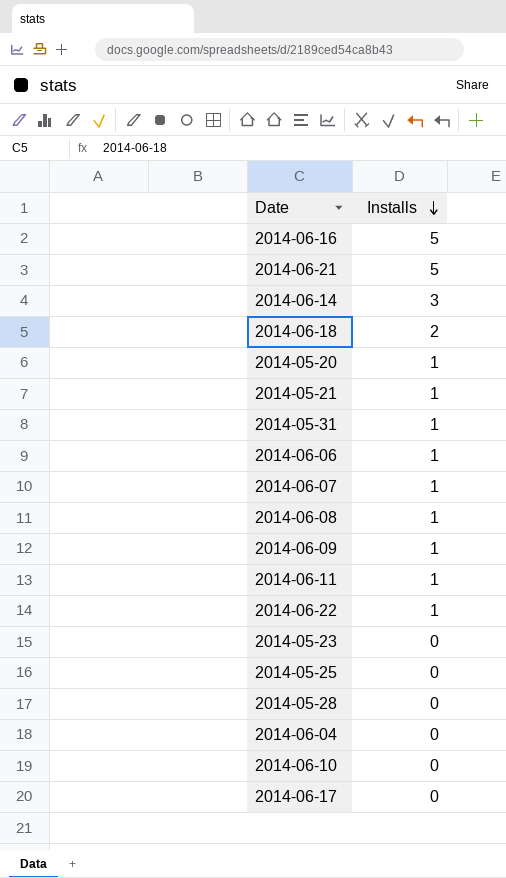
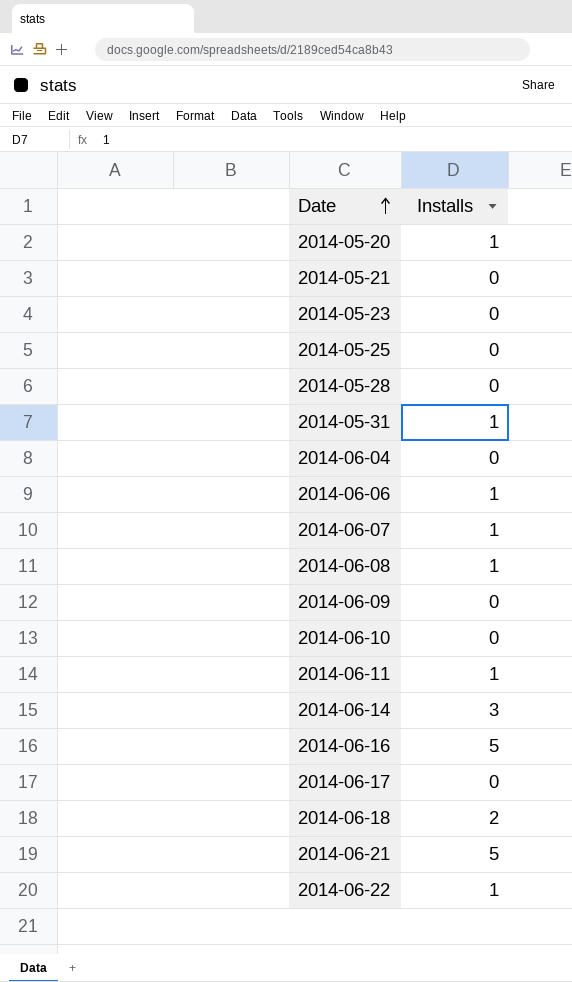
row order: Installs descending -> Date ascending
2014-05-21 | Installs: 1 -> 0
2014-06-09 | Installs: 1 -> 0

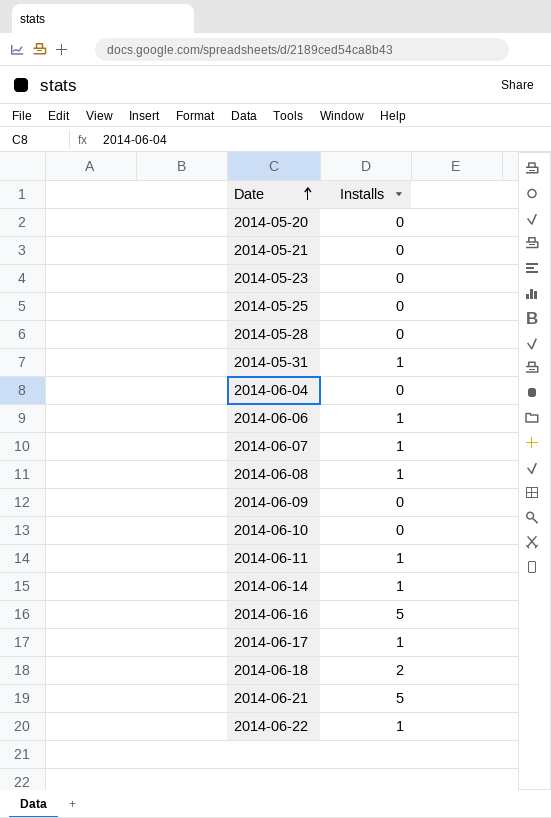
2014-05-20 | Installs: 1 -> 0
2014-06-14 | Installs: 3 -> 1
2014-06-17 | Installs: 0 -> 1

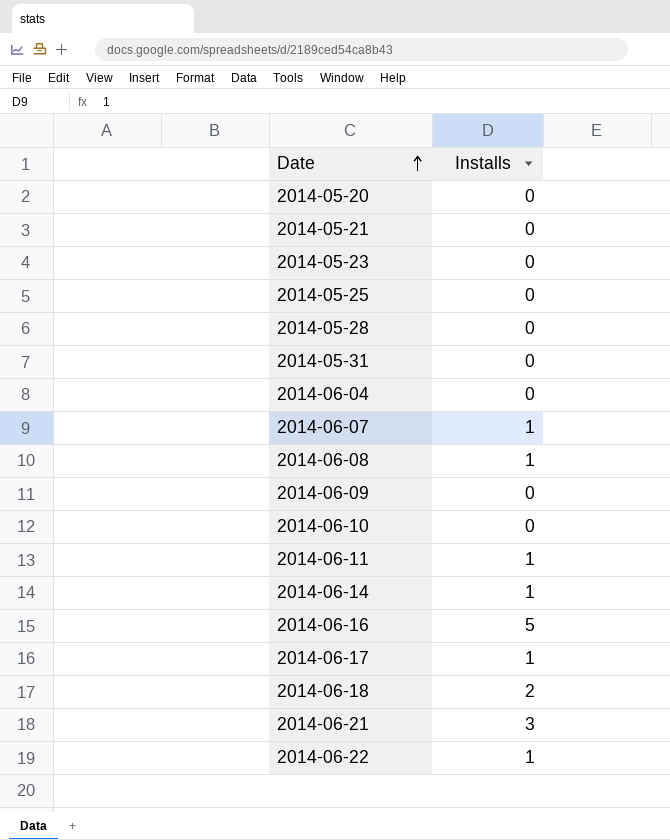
row 2014-06-06: 1 -> none
2014-05-31 | Installs: 1 -> 0
2014-06-21 | Installs: 5 -> 3

